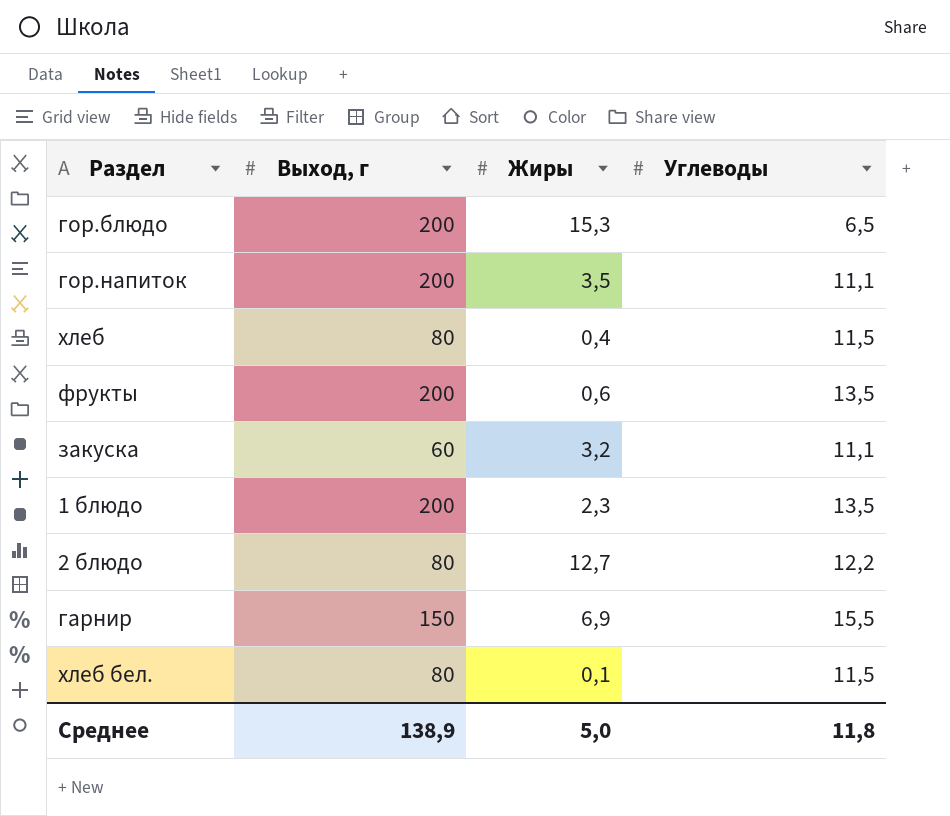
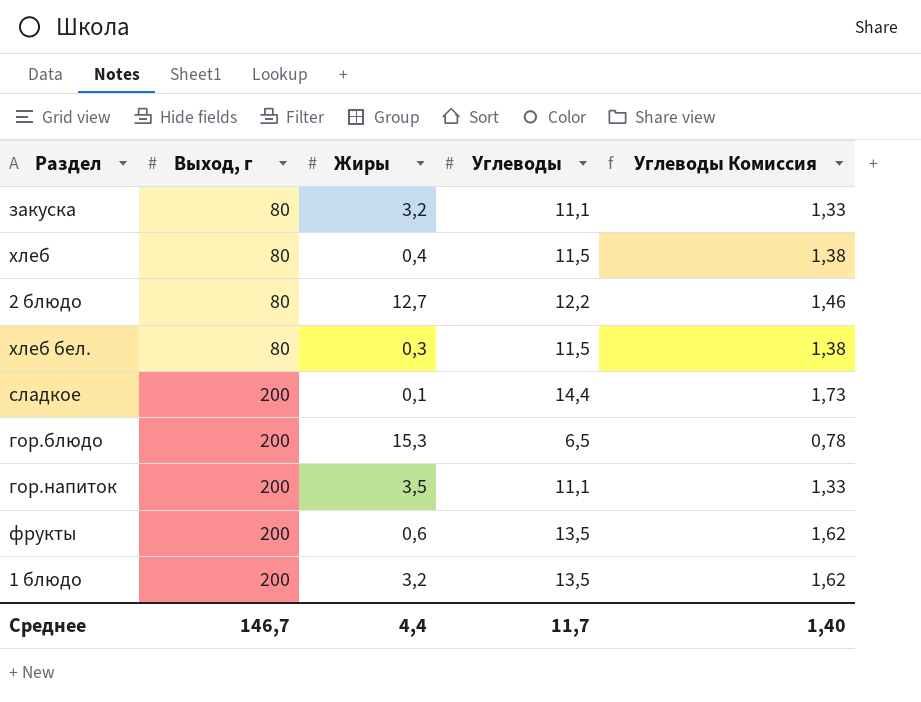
row order: none -> Выход, г ascending
column Углеводы Комиссия | formula: none -> [Углеводы] * 0,12
row гарнир: 150 | 6,9 | 15,5 -> none
закуска | Выход, г: 60 -> 80
хлеб бел. | Жиры: 0,1 -> 0,3
row сладкое: none -> 200 | 0,1 | 14,4 | 1,73
1 блюдо | Жиры: 2,3 -> 3,2
Среднее | Выход, г: 138,9 -> 146,7
Среднее | Жиры: 5,0 -> 4,4
Среднее | Углеводы: 11,8 -> 11,7

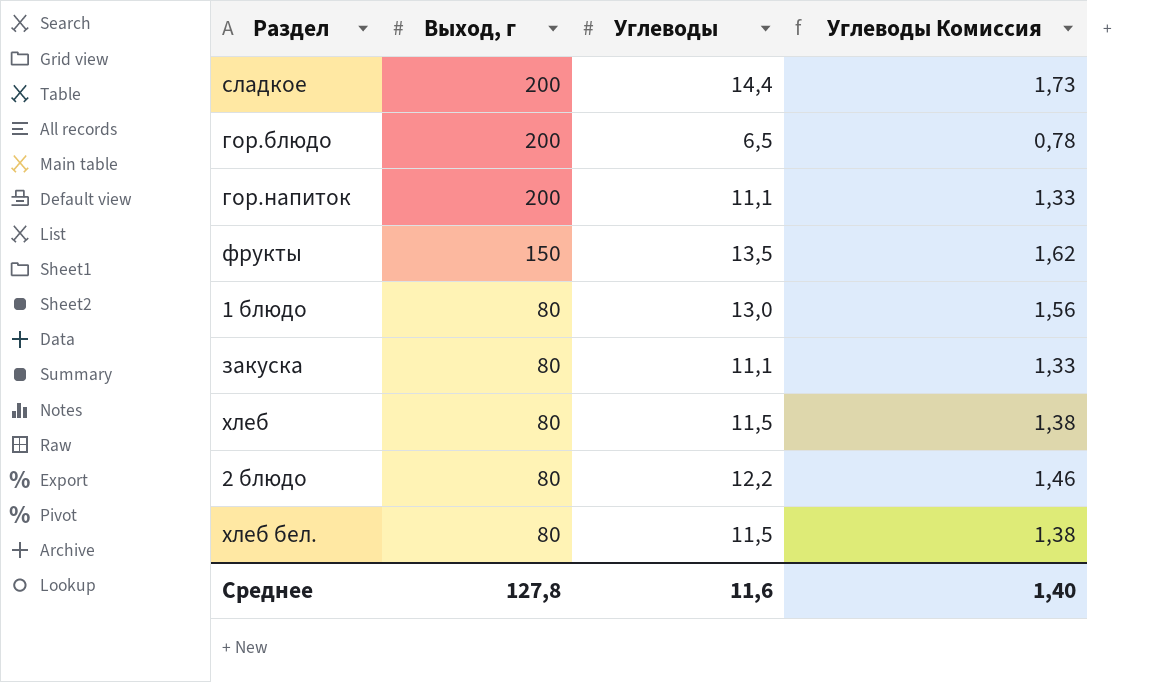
row order: Выход, г ascending -> Выход, г descending
column Жиры | position: 3 -> none
фрукты | Выход, г: 200 -> 150
1 блюдо | Выход, г: 200 -> 80
1 блюдо | Углеводы: 13,5 -> 13,0
1 блюдо | Углеводы Комиссия: 1,62 -> 1,56
Среднее | Выход, г: 146,7 -> 127,8
Среднее | Углеводы: 11,7 -> 11,6

